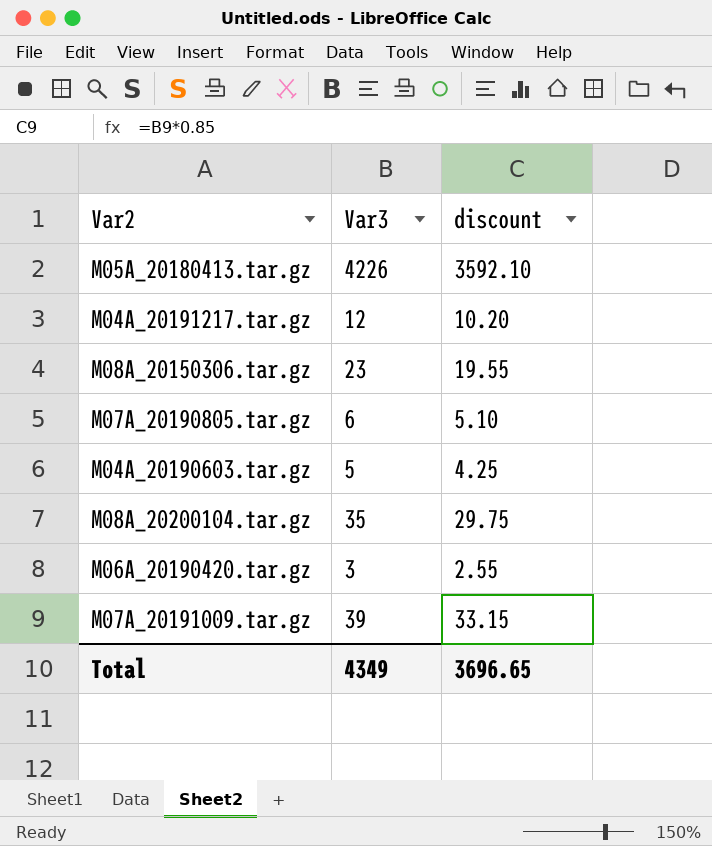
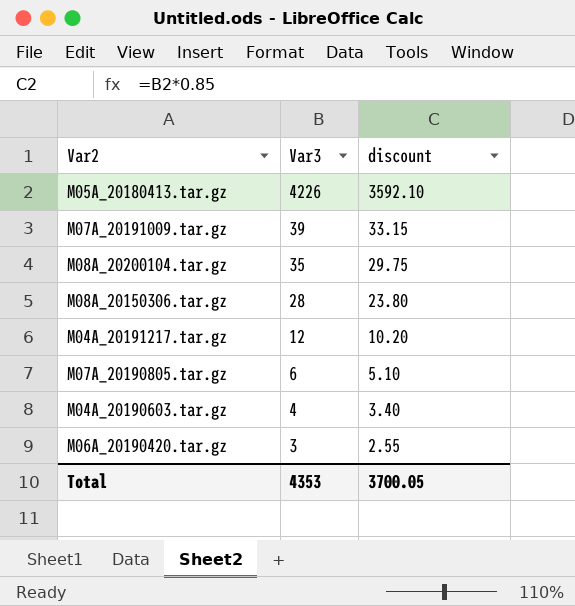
row order: none -> Var3 descending
M08A_20150306.tar.gz | Var3: 23 -> 28
M08A_20150306.tar.gz | discount: 19.55 -> 23.80
M04A_20190603.tar.gz | Var3: 5 -> 4
M04A_20190603.tar.gz | discount: 4.25 -> 3.40
Total | Var3: 4349 -> 4353
Total | discount: 3696.65 -> 3700.05

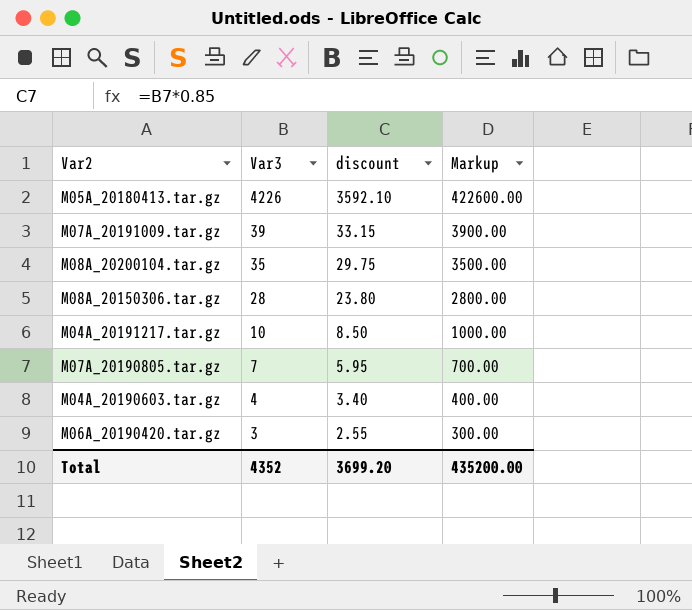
column Markup | formula: none -> [Var3] * 100
M04A_20191217.tar.gz | Var3: 12 -> 10
M04A_20191217.tar.gz | discount: 10.20 -> 8.50
M07A_20190805.tar.gz | Var3: 6 -> 7
M07A_20190805.tar.gz | discount: 5.10 -> 5.95
Total | Var3: 4353 -> 4352
Total | discount: 3700.05 -> 3699.20

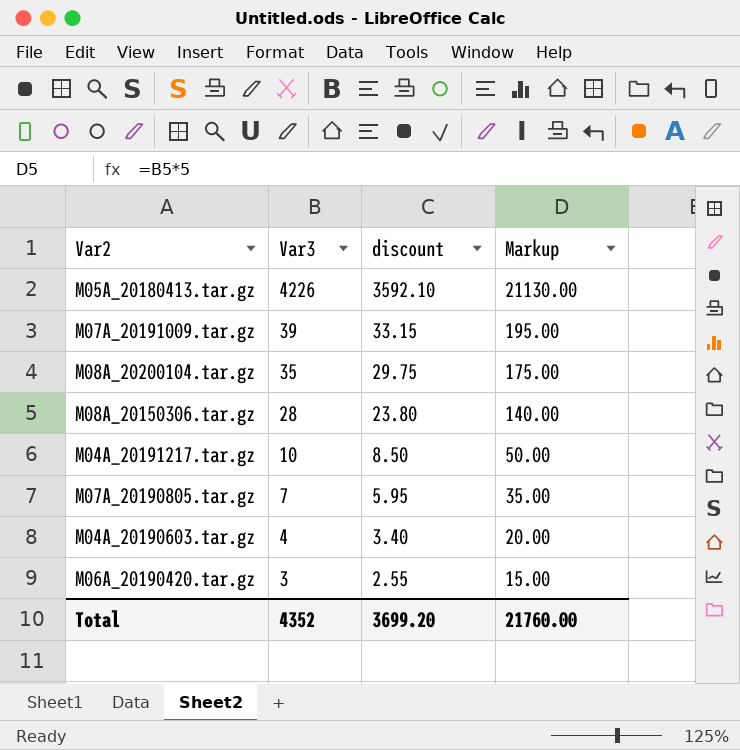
column Markup | formula: [Var3] * 100 -> [Var3] * 5
Total | Markup: 435200.00 -> 21760.00

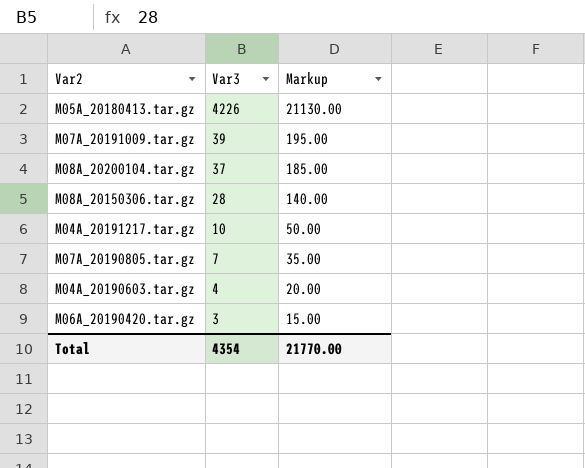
column discount | formula: [Var3] * 0.85 -> none
M08A_20200104.tar.gz | Var3: 35 -> 37
M08A_20200104.tar.gz | Markup: 175.00 -> 185.00
Total | Var3: 4352 -> 4354
Total | Markup: 21760.00 -> 21770.00

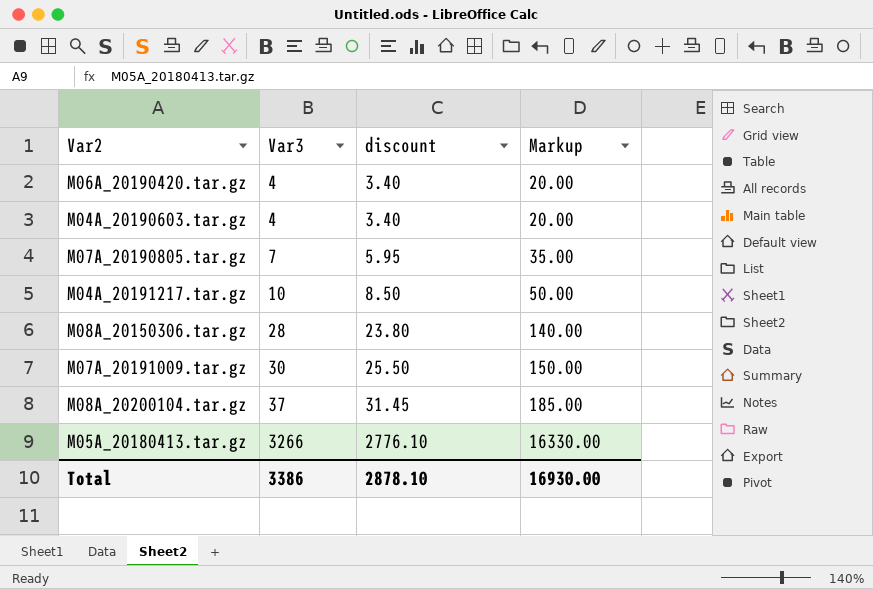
row order: Var3 descending -> Var3 ascending
column discount | formula: none -> [Var3] * 0.85
M06A_20190420.tar.gz | Var3: 3 -> 4
M06A_20190420.tar.gz | Markup: 15.00 -> 20.00
M07A_20191009.tar.gz | Var3: 39 -> 30
M07A_20191009.tar.gz | Markup: 195.00 -> 150.00
M05A_20180413.tar.gz | Var3: 4226 -> 3266
M05A_20180413.tar.gz | Markup: 21130.00 -> 16330.00
Total | Var3: 4354 -> 3386
Total | Markup: 21770.00 -> 16930.00

